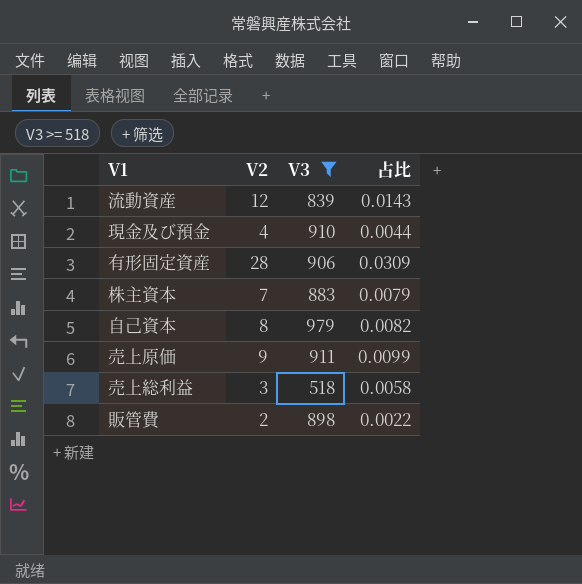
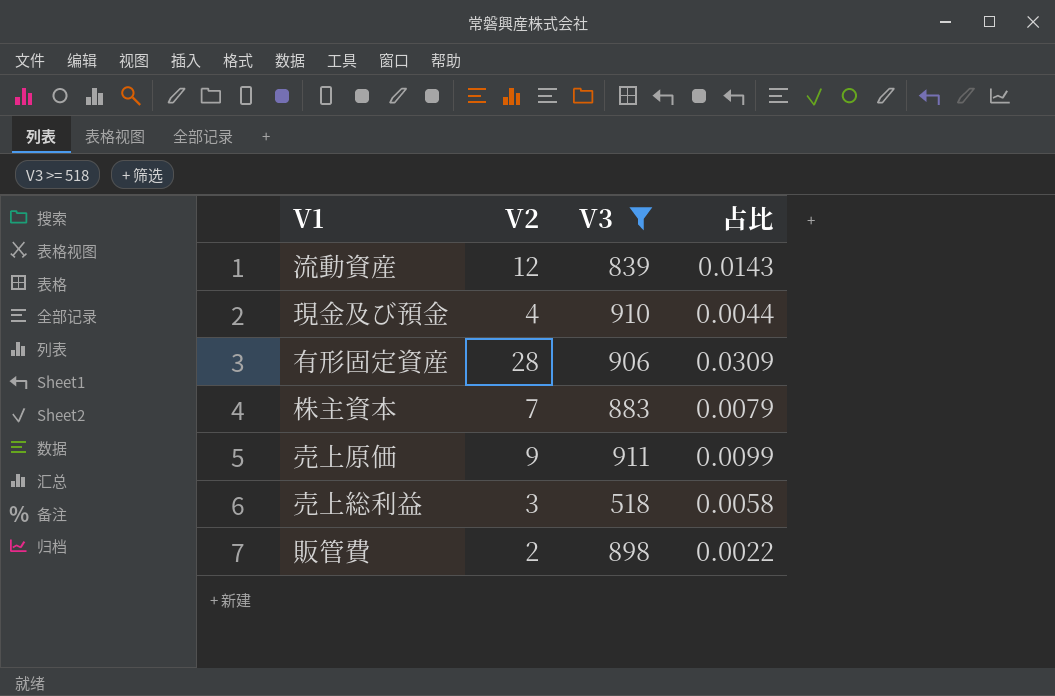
row 自己資本: 8 | 979 | 0.0082 -> none

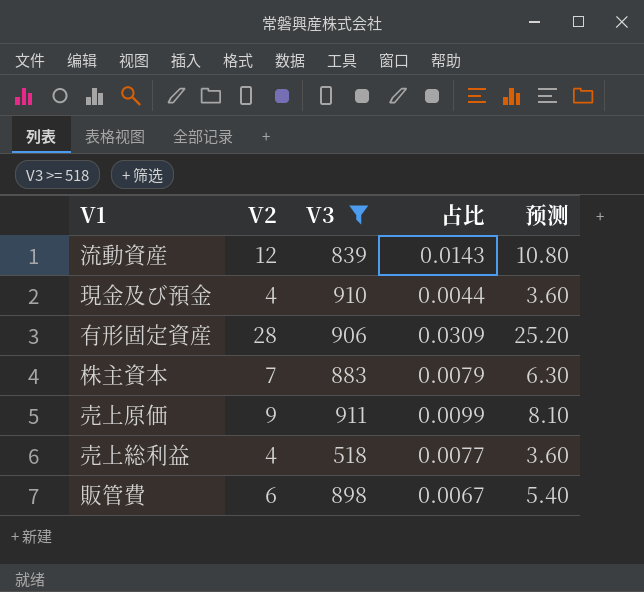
column 预测 | formula: none -> [V2] * 0.9
売上総利益 | V2: 3 -> 4
売上総利益 | 占比: 0.0058 -> 0.0077
販管費 | V2: 2 -> 6
販管費 | 占比: 0.0022 -> 0.0067

